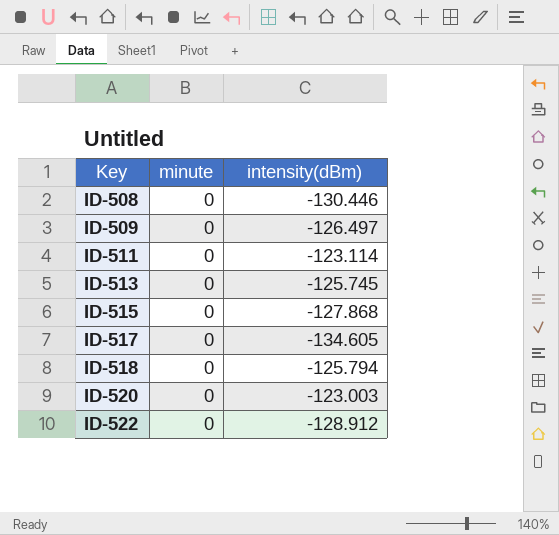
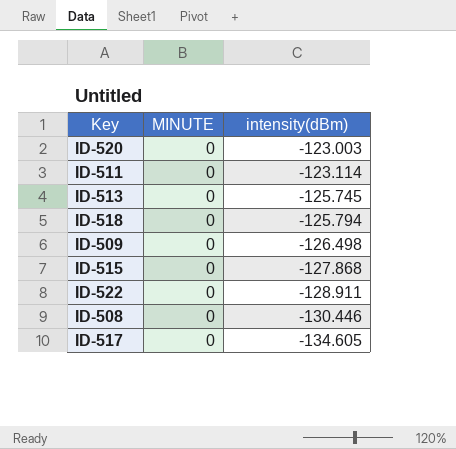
row order: Key ascending -> intensity(dBm) descending
column name: minute -> MINUTE
ID-509 | intensity(dBm): -126.497 -> -126.498
ID-522 | intensity(dBm): -128.912 -> -128.911

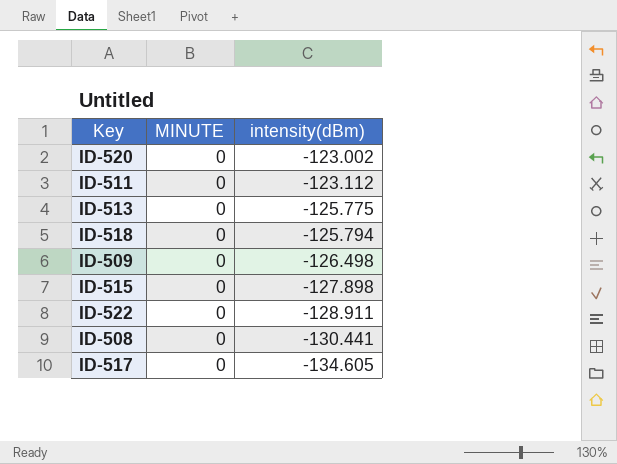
ID-520 | intensity(dBm): -123.003 -> -123.002
ID-511 | intensity(dBm): -123.114 -> -123.112
ID-513 | intensity(dBm): -125.745 -> -125.775
ID-515 | intensity(dBm): -127.868 -> -127.898
ID-508 | intensity(dBm): -130.446 -> -130.441

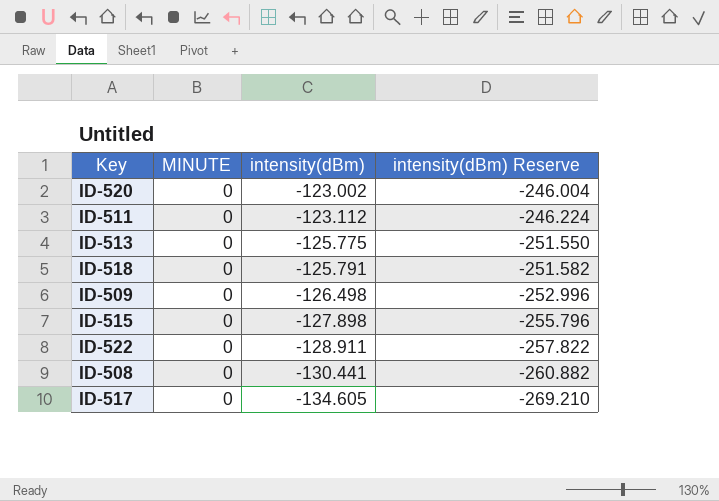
column intensity(dBm) Reserve | formula: none -> [intensity(dBm)] * 2
ID-518 | intensity(dBm): -125.794 -> -125.791

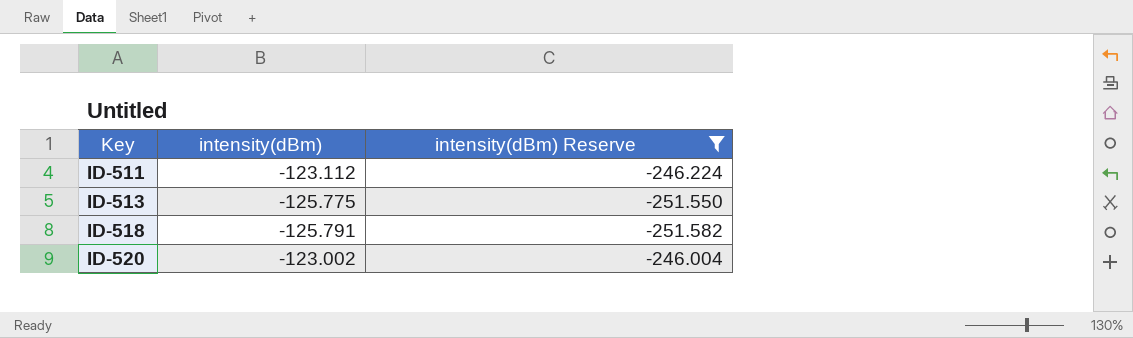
filter: none -> intensity(dBm) Reserve >= -251.582
row order: intensity(dBm) descending -> Key ascending
column MINUTE | position: 2 -> none

